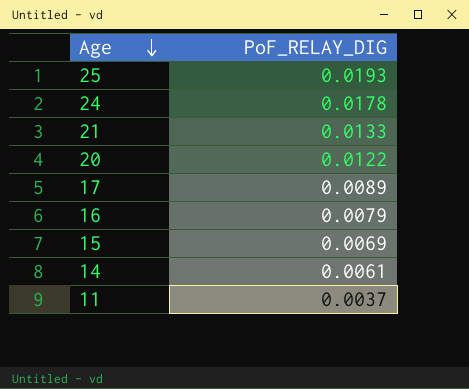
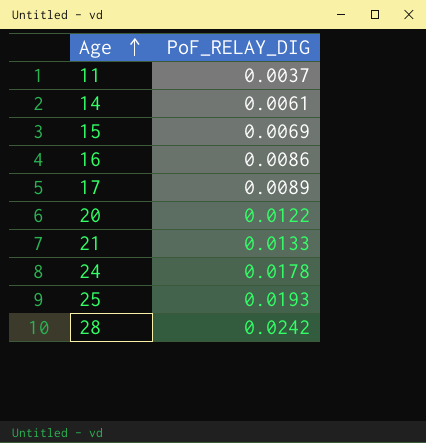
row order: Age descending -> Age ascending
16 | PoF_RELAY_DIG: 0.0079 -> 0.0086
row 28: none -> 0.0242

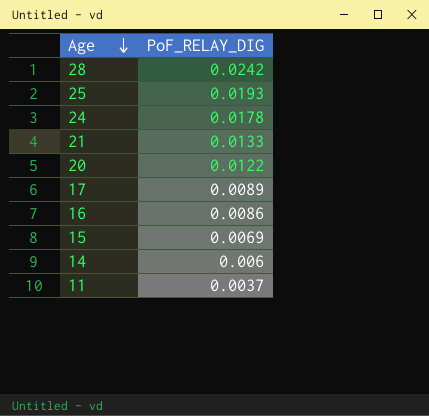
row order: Age ascending -> Age descending
14 | PoF_RELAY_DIG: 0.0061 -> 0.006

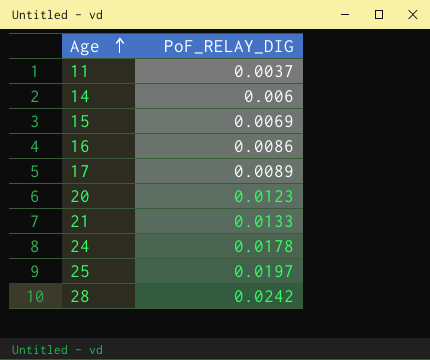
row order: Age descending -> Age ascending
20 | PoF_RELAY_DIG: 0.0122 -> 0.0123
25 | PoF_RELAY_DIG: 0.0193 -> 0.0197

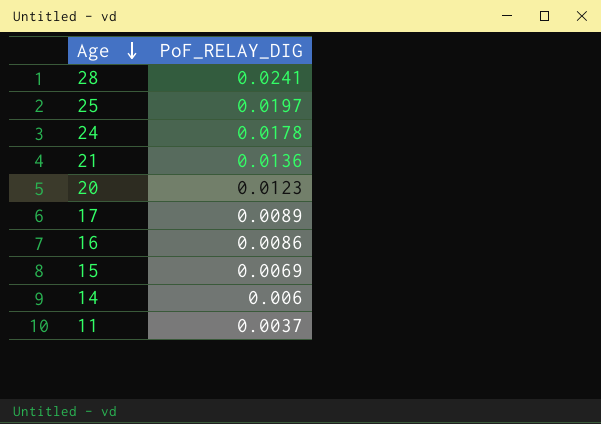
row order: Age ascending -> Age descending
28 | PoF_RELAY_DIG: 0.0242 -> 0.0241
21 | PoF_RELAY_DIG: 0.0133 -> 0.0136

